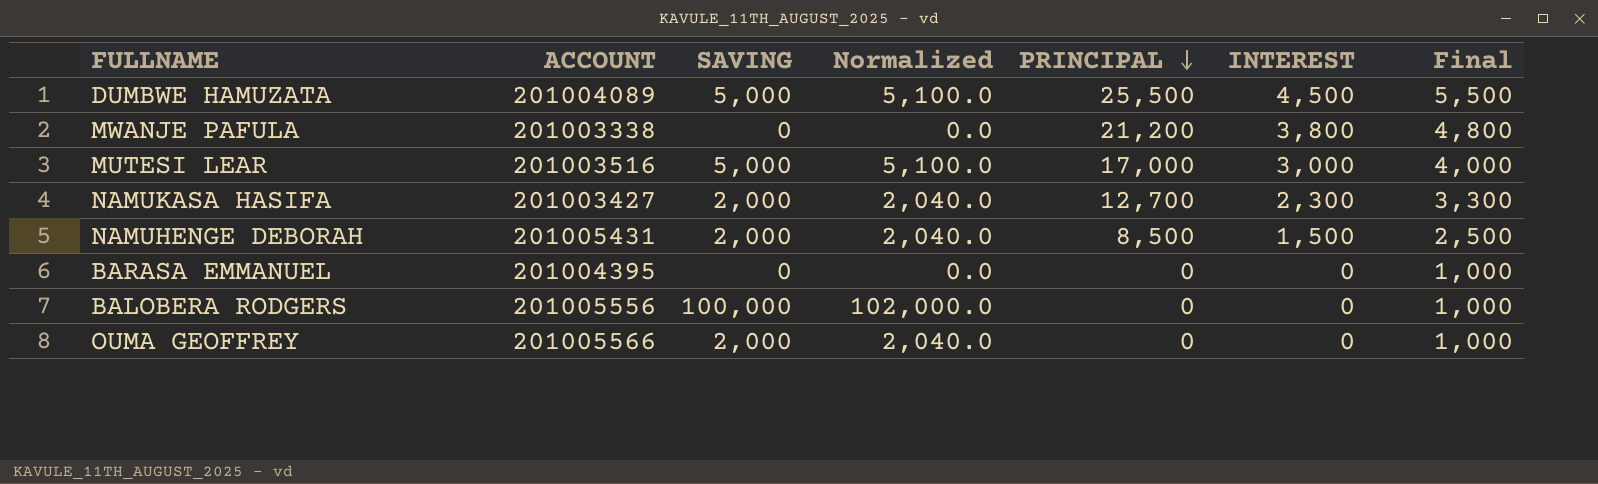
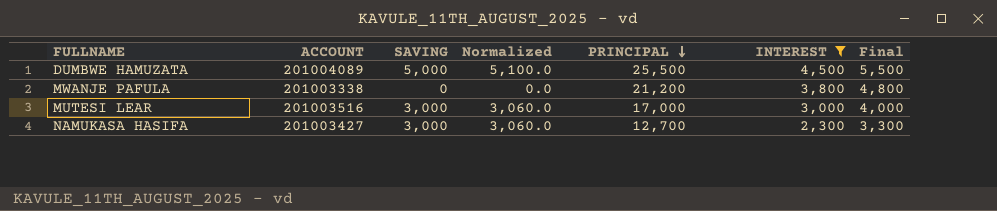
filter: none -> INTEREST >= 2,300
MUTESI LEAR | SAVING: 5,000 -> 3,000
MUTESI LEAR | Normalized: 5,100.0 -> 3,060.0
NAMUKASA HASIFA | SAVING: 2,000 -> 3,000
NAMUKASA HASIFA | Normalized: 2,040.0 -> 3,060.0

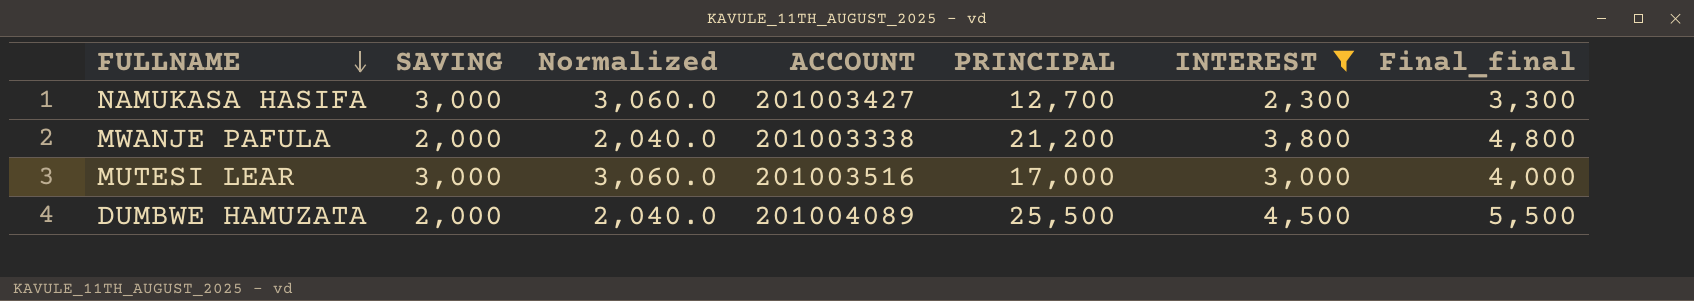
row order: PRINCIPAL descending -> FULLNAME descending
column ACCOUNT | position: 2 -> 4
column name: Final -> Final_final
MWANJE PAFULA | SAVING: 0 -> 2,000
MWANJE PAFULA | Normalized: 0.0 -> 2,040.0
DUMBWE HAMUZATA | SAVING: 5,000 -> 2,000
DUMBWE HAMUZATA | Normalized: 5,100.0 -> 2,040.0

